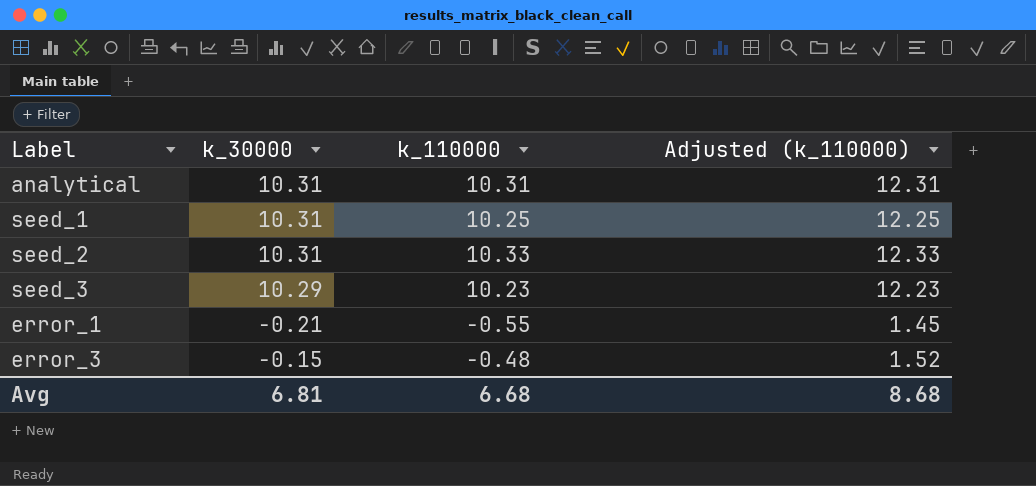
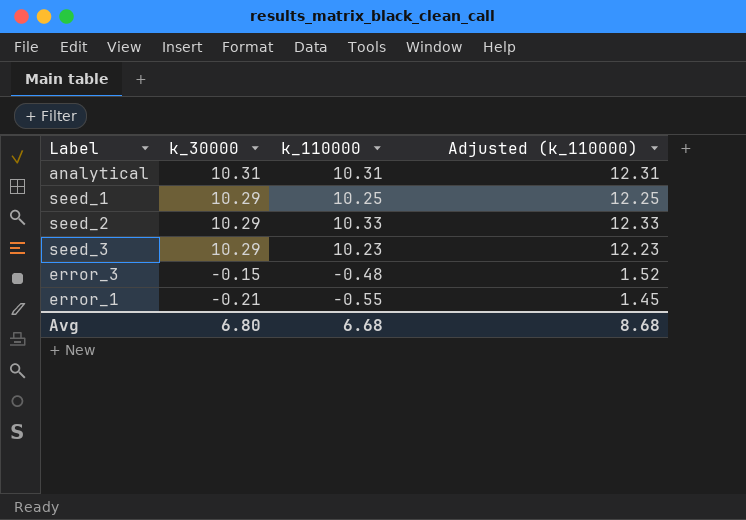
row order: none -> k_30000 descending
seed_1 | k_30000: 10.31 -> 10.29
seed_2 | k_30000: 10.31 -> 10.29
Avg | k_30000: 6.81 -> 6.80

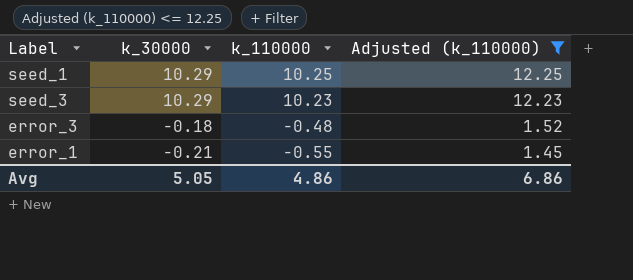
filter: none -> Adjusted (k_110000) <= 12.25
error_3 | k_30000: -0.15 -> -0.18
Avg | k_30000: 6.80 -> 5.05
Avg | k_110000: 6.68 -> 4.86
Avg | Adjusted (k_110000): 8.68 -> 6.86

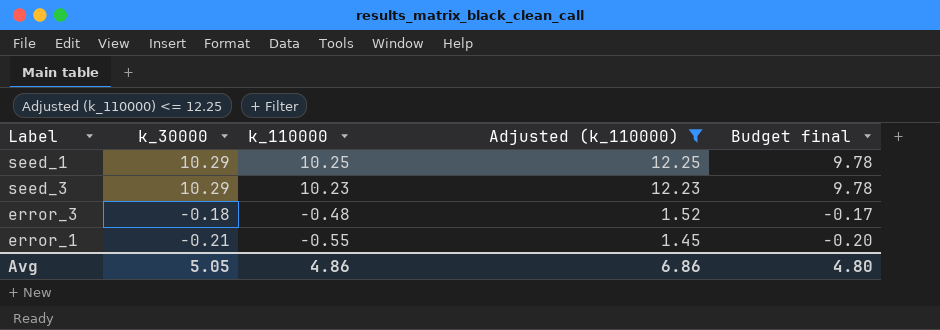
column Budget final | formula: none -> [k_30000] * 0.95

